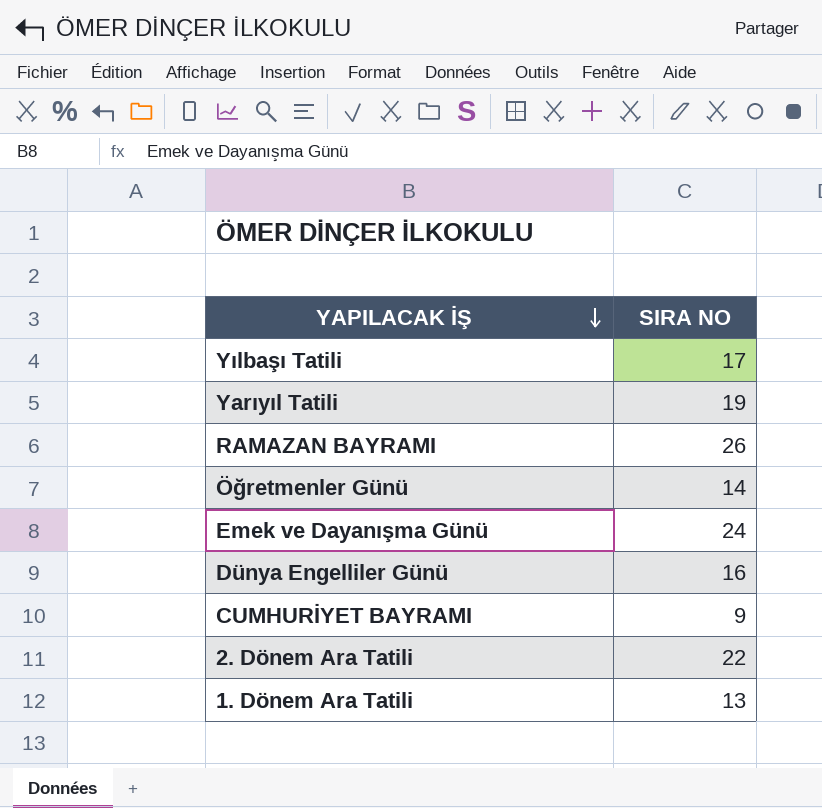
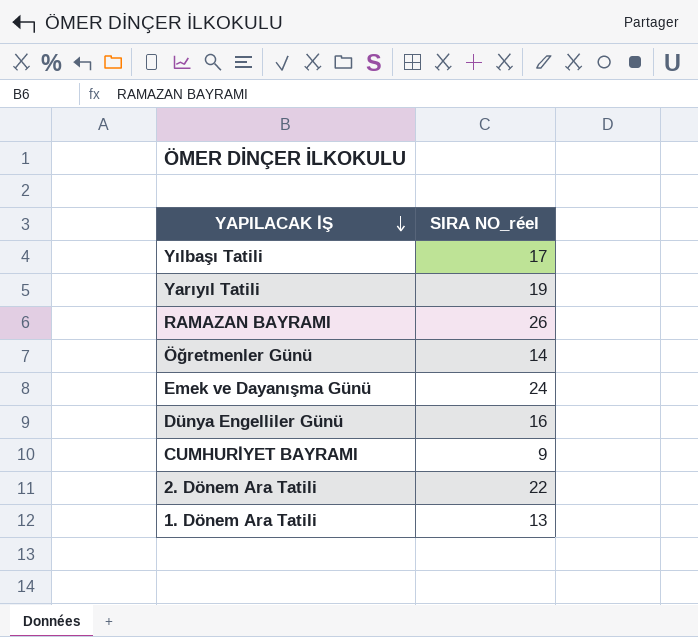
column name: SIRA NO -> SIRA NO_réel

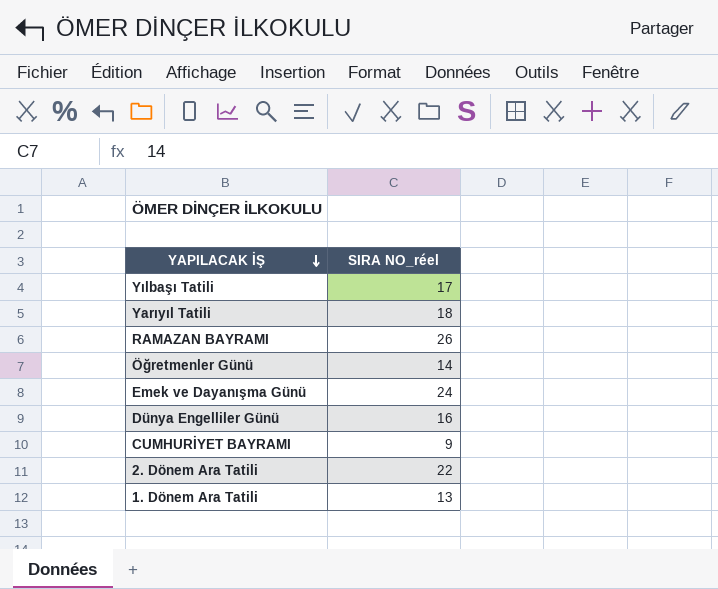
Yarıyıl Tatili | SIRA NO_réel: 19 -> 18

